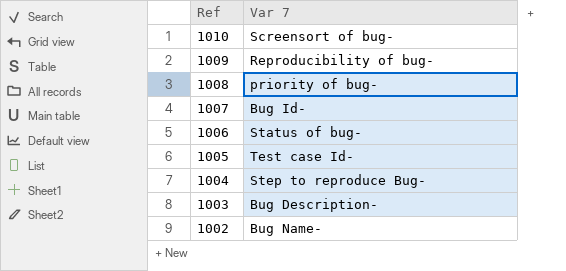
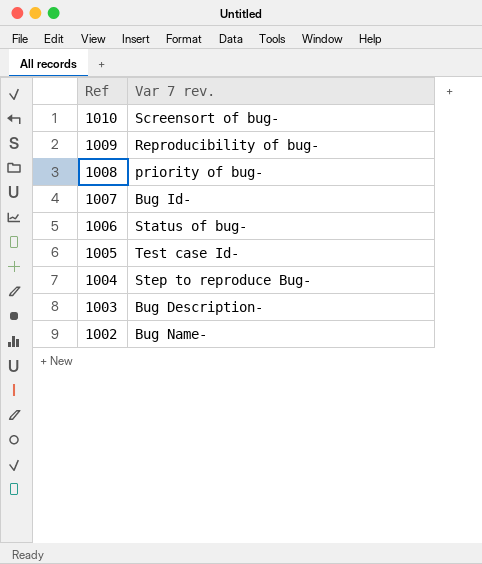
column name: Var 7 -> Var 7 rev.

